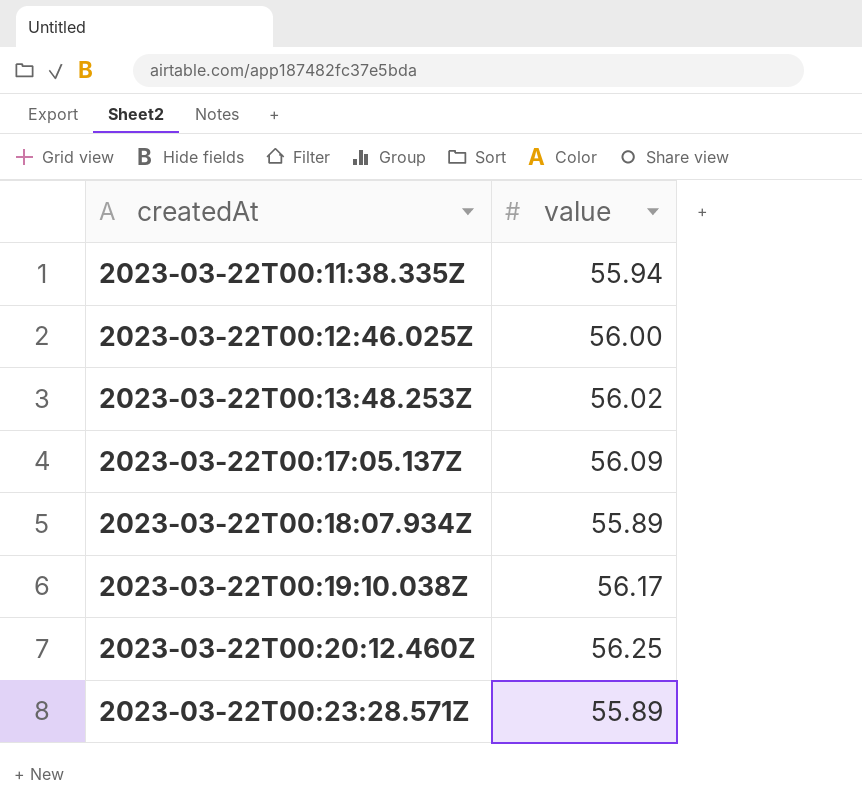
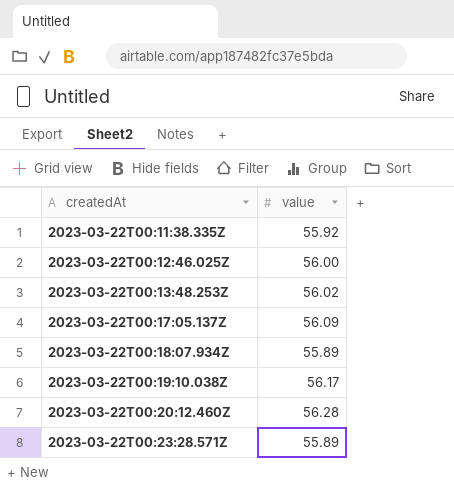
2023-03-22T00:11:38.335Z | value: 55.94 -> 55.92
2023-03-22T00:20:12.460Z | value: 56.25 -> 56.28

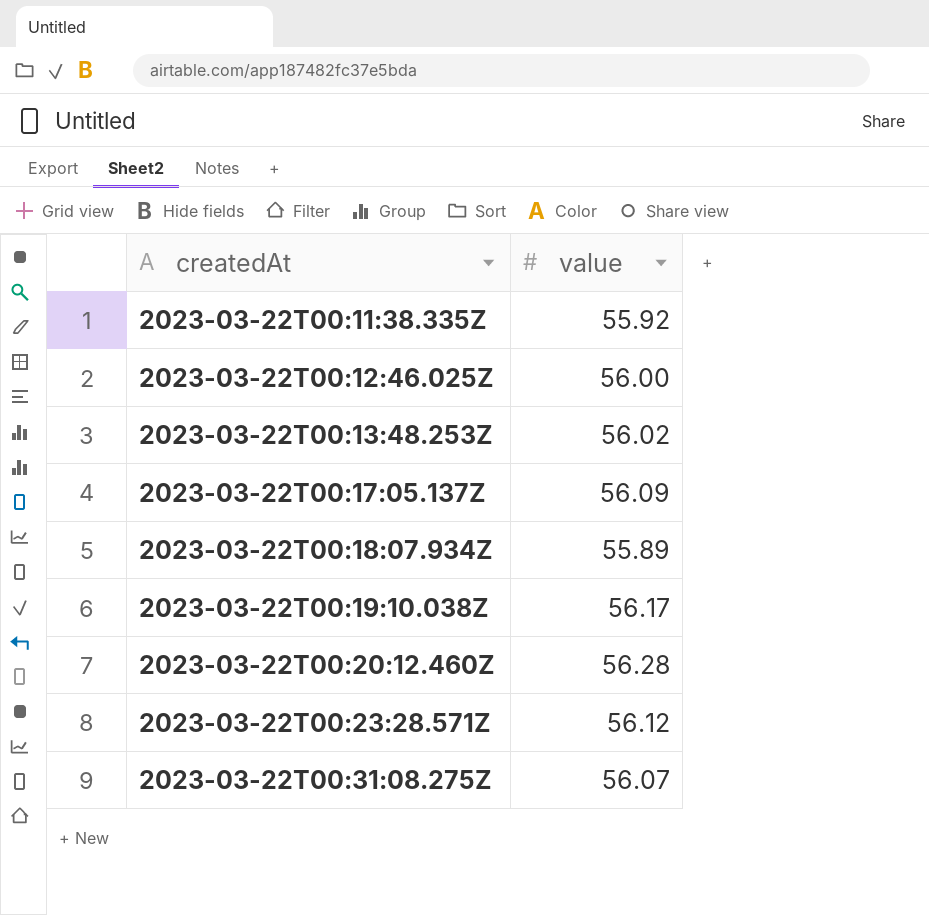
2023-03-22T00:23:28.571Z | value: 55.89 -> 56.12
row 2023-03-22T00:31:08.275Z: none -> 56.07

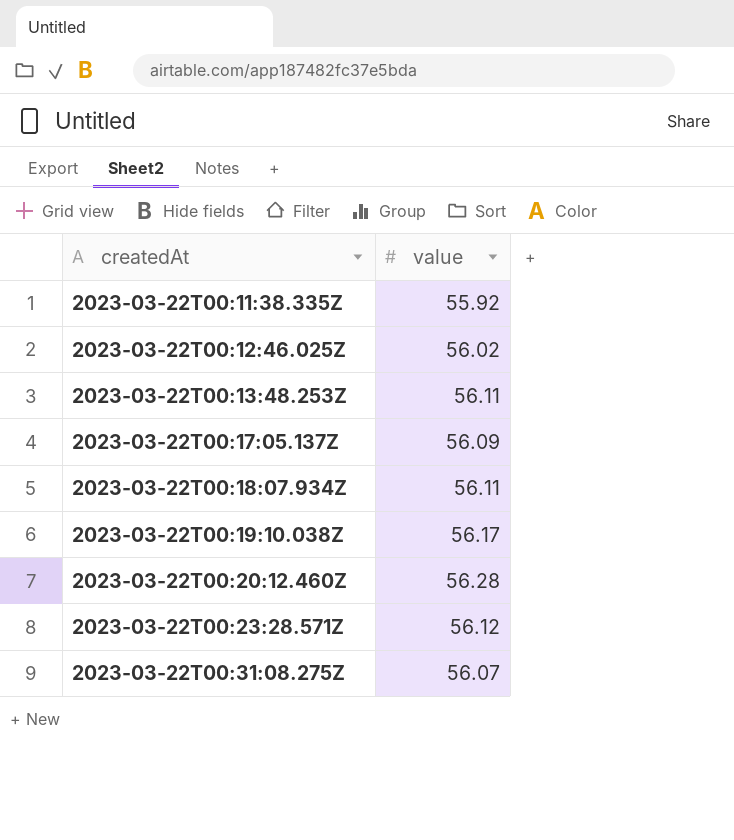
2023-03-22T00:12:46.025Z | value: 56.00 -> 56.02
2023-03-22T00:13:48.253Z | value: 56.02 -> 56.11
2023-03-22T00:18:07.934Z | value: 55.89 -> 56.11

